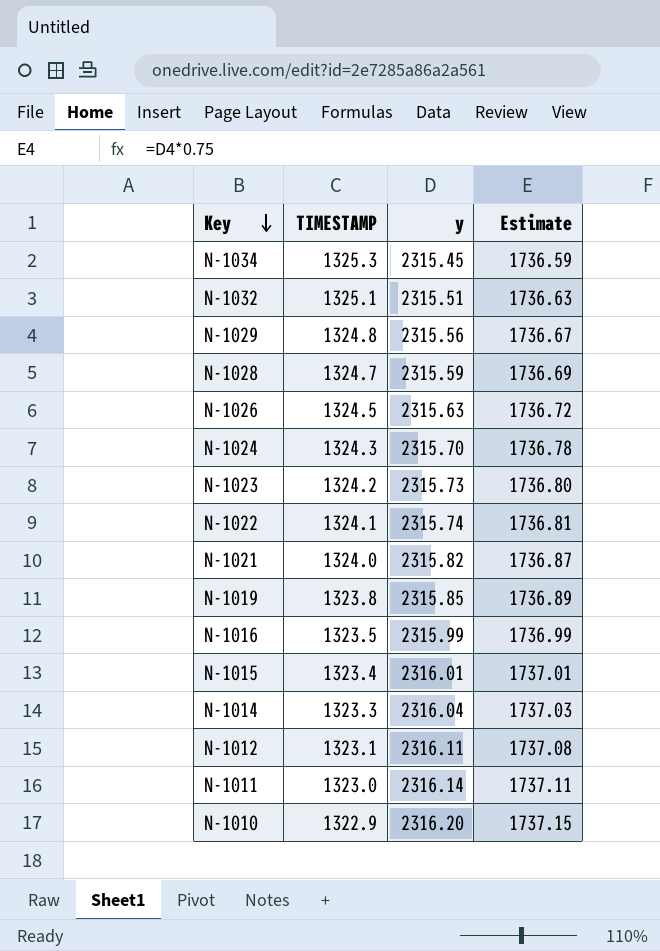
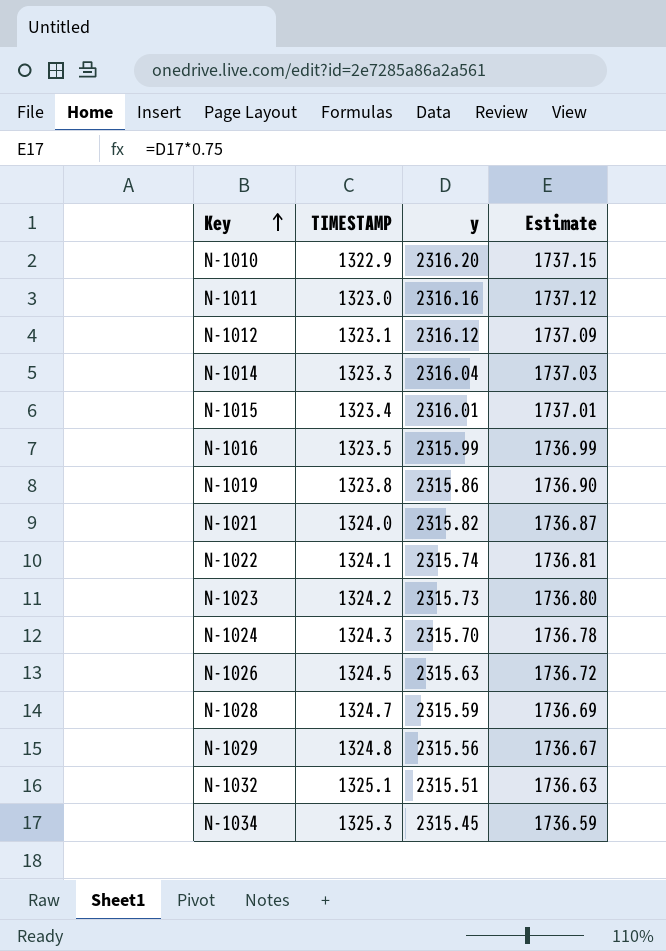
row order: Key descending -> Key ascending
N-1011 | y: 2316.14 -> 2316.16
N-1011 | Estimate: 1737.11 -> 1737.12
N-1012 | y: 2316.11 -> 2316.12
N-1012 | Estimate: 1737.08 -> 1737.09
N-1019 | y: 2315.85 -> 2315.86
N-1019 | Estimate: 1736.89 -> 1736.90

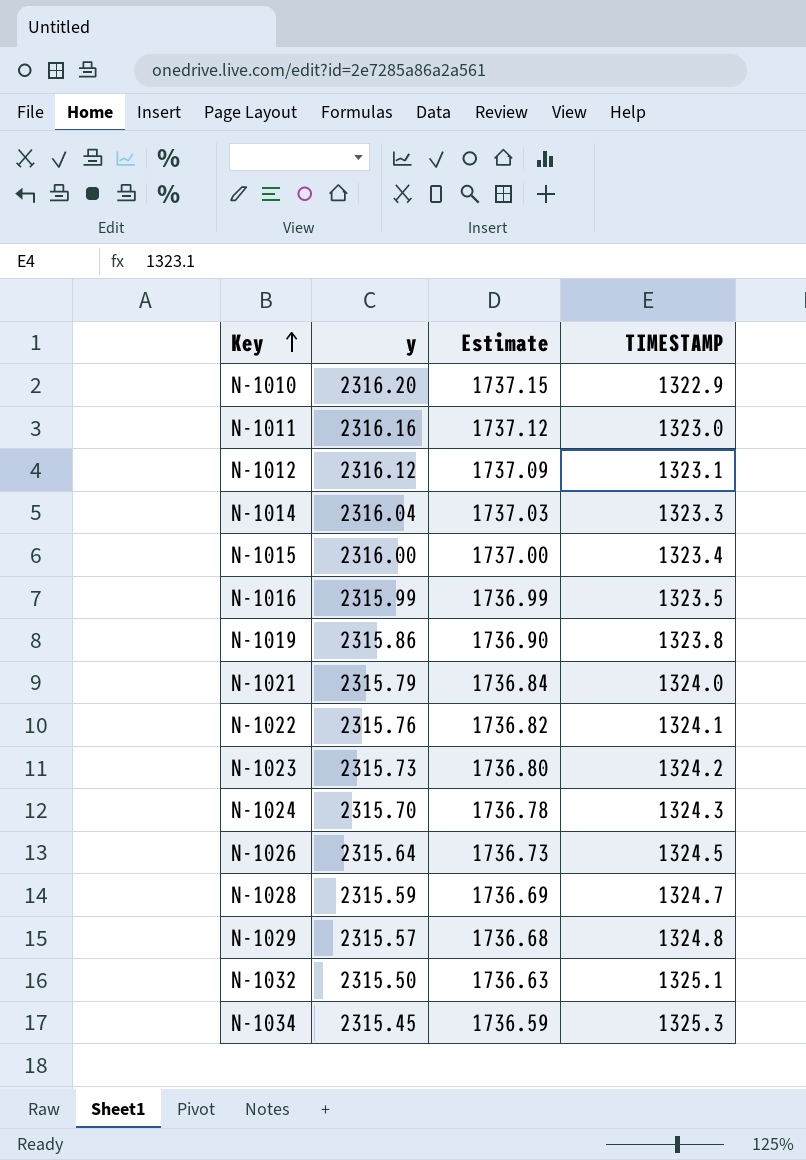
column TIMESTAMP | position: 2 -> 4
N-1015 | y: 2316.01 -> 2316.00
N-1015 | Estimate: 1737.01 -> 1737.00
N-1021 | y: 2315.82 -> 2315.79
N-1021 | Estimate: 1736.87 -> 1736.84
N-1022 | y: 2315.74 -> 2315.76
N-1022 | Estimate: 1736.81 -> 1736.82
N-1026 | y: 2315.63 -> 2315.64
N-1026 | Estimate: 1736.72 -> 1736.73
N-1029 | y: 2315.56 -> 2315.57
N-1029 | Estimate: 1736.67 -> 1736.68
N-1032 | y: 2315.51 -> 2315.50

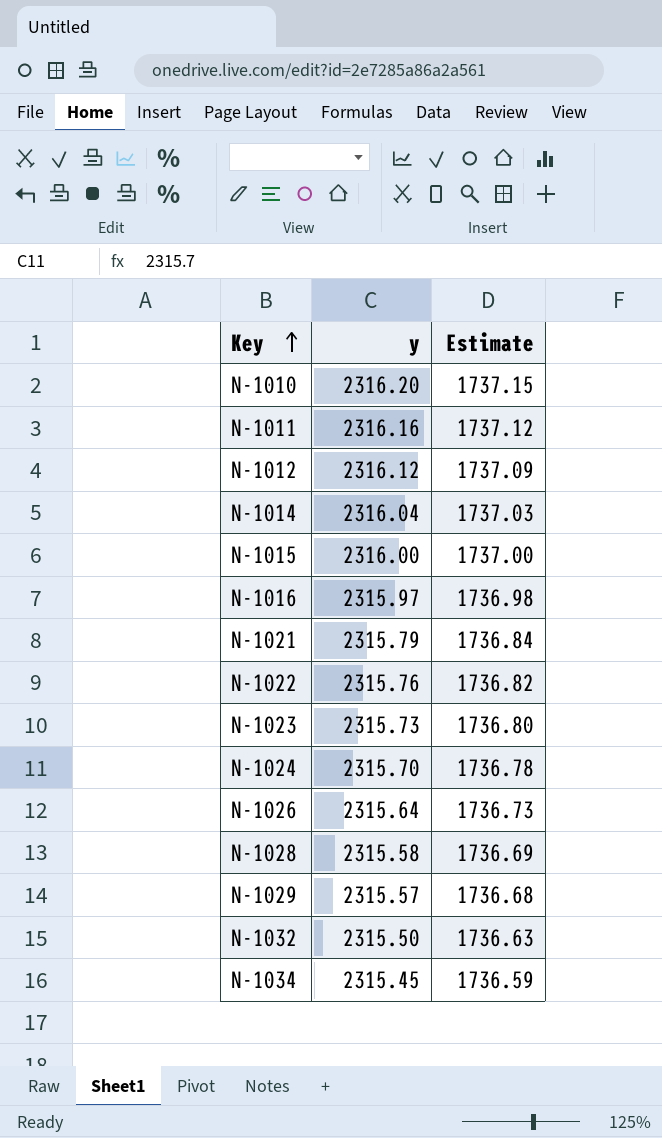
column TIMESTAMP | position: 4 -> none
row N-1019: 2315.86 | 1736.90 | 1323.8 -> none
N-1016 | y: 2315.99 -> 2315.97
N-1016 | Estimate: 1736.99 -> 1736.98
N-1028 | y: 2315.59 -> 2315.58

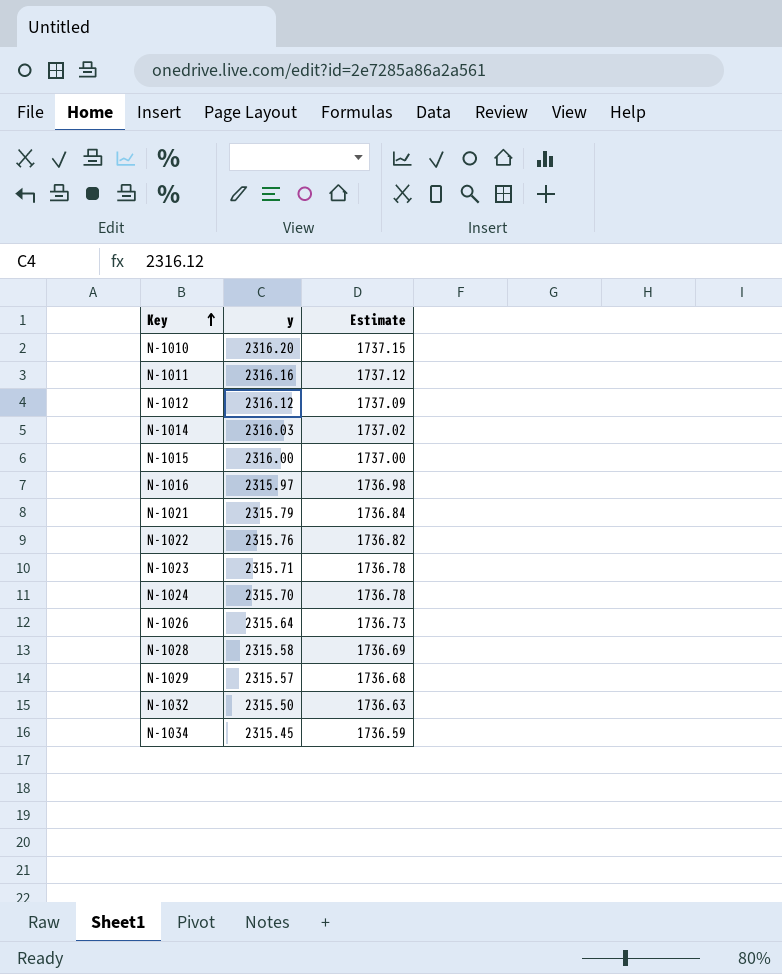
N-1014 | y: 2316.04 -> 2316.03
N-1014 | Estimate: 1737.03 -> 1737.02
N-1023 | y: 2315.73 -> 2315.71
N-1023 | Estimate: 1736.80 -> 1736.78

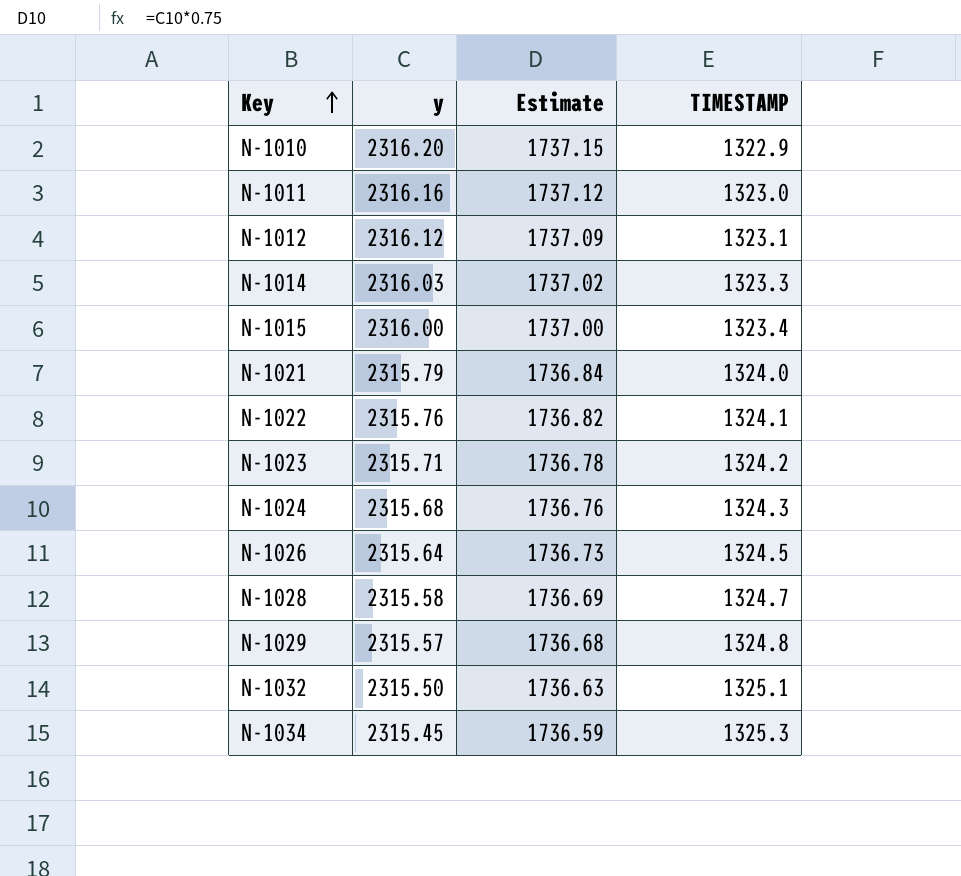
column TIMESTAMP | position: none -> 4
row N-1016: 2315.97 | 1736.98 -> none
N-1024 | y: 2315.70 -> 2315.68
N-1024 | Estimate: 1736.78 -> 1736.76

